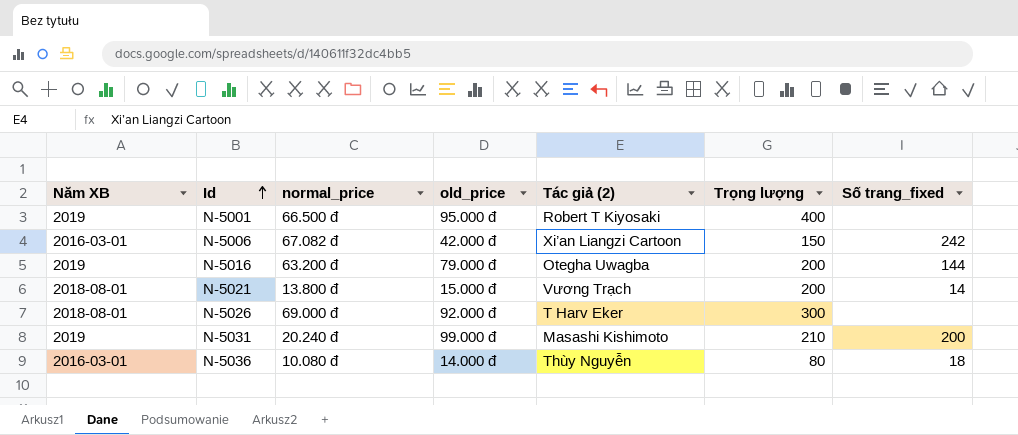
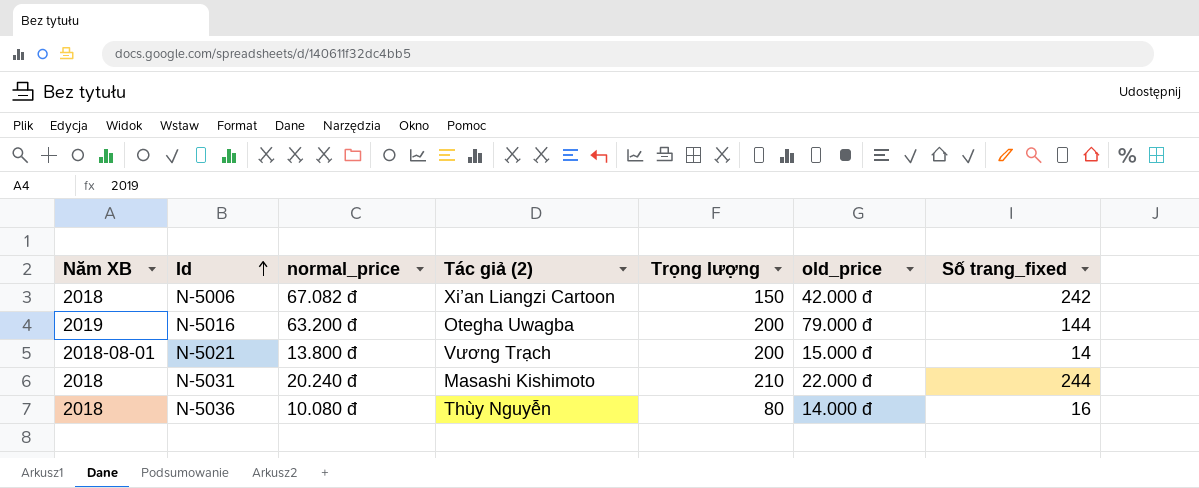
column old_price | position: 4 -> 6
row N-5001: 2019 | 66.500 đ | 95.000 đ | Robert T Kiyosaki | 400 | none -> none
row N-5026: 2018-08-01 | 69.000 đ | 92.000 đ | T Harv Eker | 300 | none -> none
N-5006 | Năm XB: 2016-03-01 -> 2018
N-5031 | Năm XB: 2019 -> 2018
N-5031 | old_price: 99.000 đ -> 22.000 đ
N-5031 | Số trang_fixed: 200 -> 244
N-5036 | Năm XB: 2016-03-01 -> 2018
N-5036 | Số trang_fixed: 18 -> 16

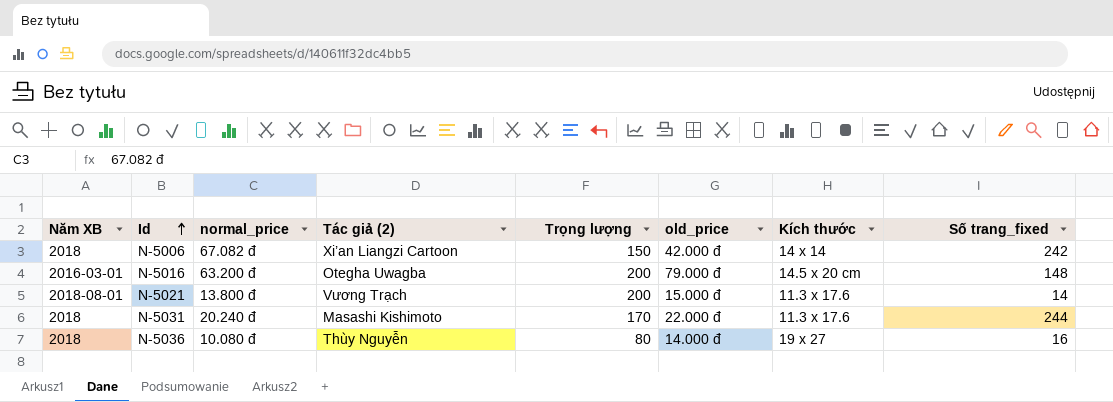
column Kích thước | position: none -> 7
N-5016 | Năm XB: 2019 -> 2016-03-01
N-5016 | Số trang_fixed: 144 -> 148
N-5031 | Trọng lượng: 210 -> 170

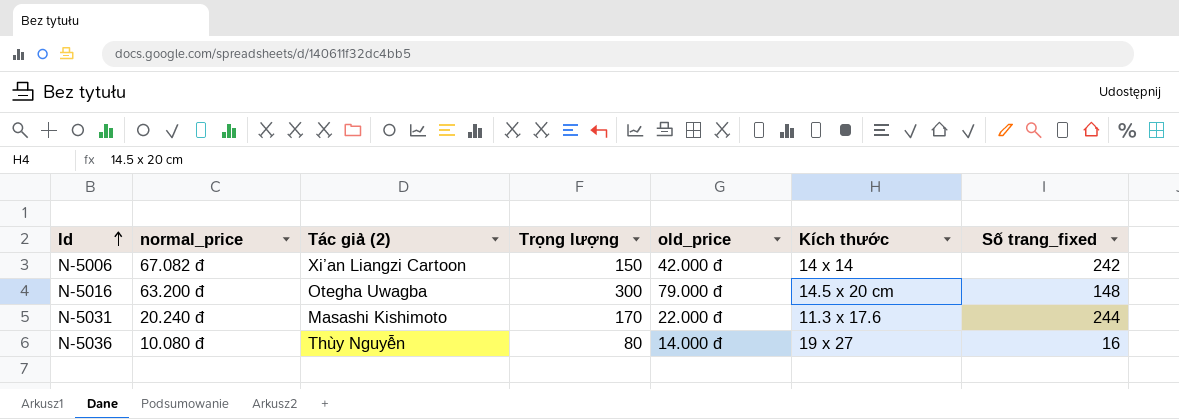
column Năm XB | position: 1 -> none
row N-5021: 2018-08-01 | 13.800 đ | Vương Trạch | 200 | 15.000 đ | 11.3 x 17.6 | 14 -> none
N-5016 | Trọng lượng: 200 -> 300

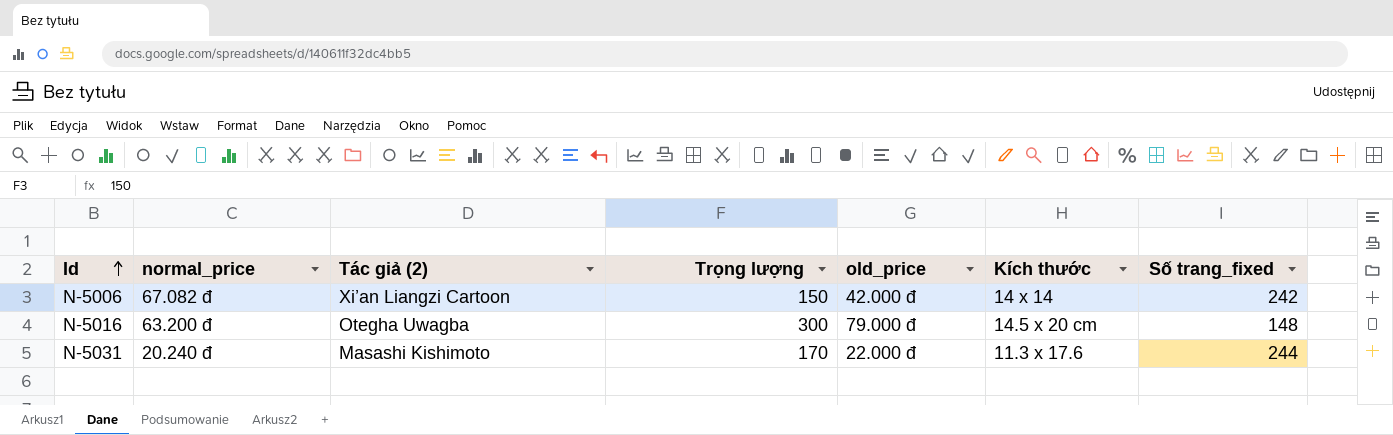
row N-5036: 10.080 đ | Thùy Nguyễn | 80 | 14.000 đ | 19 x 27 | 16 -> none

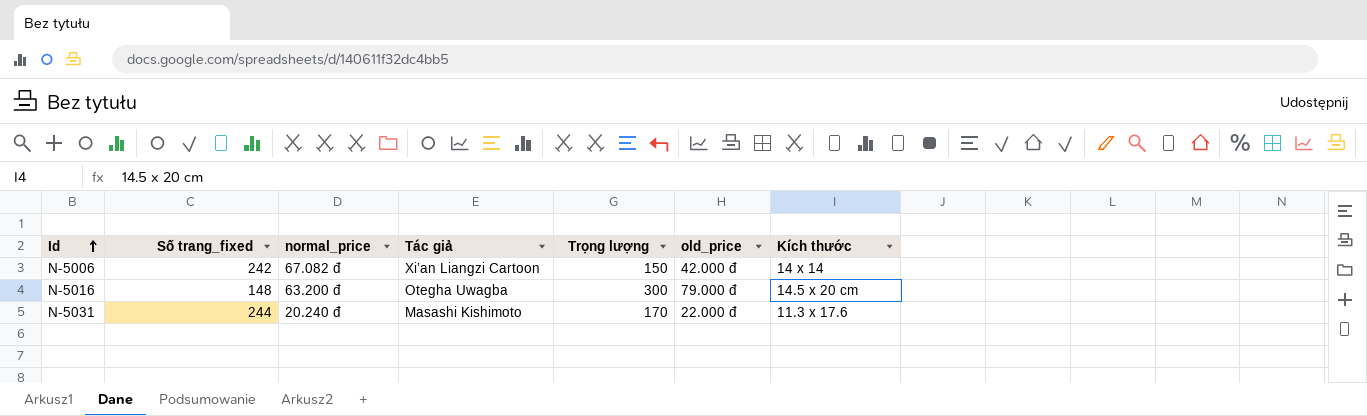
column Số trang_fixed | position: 7 -> 2
column name: Tác giả (2) -> Tác giả

